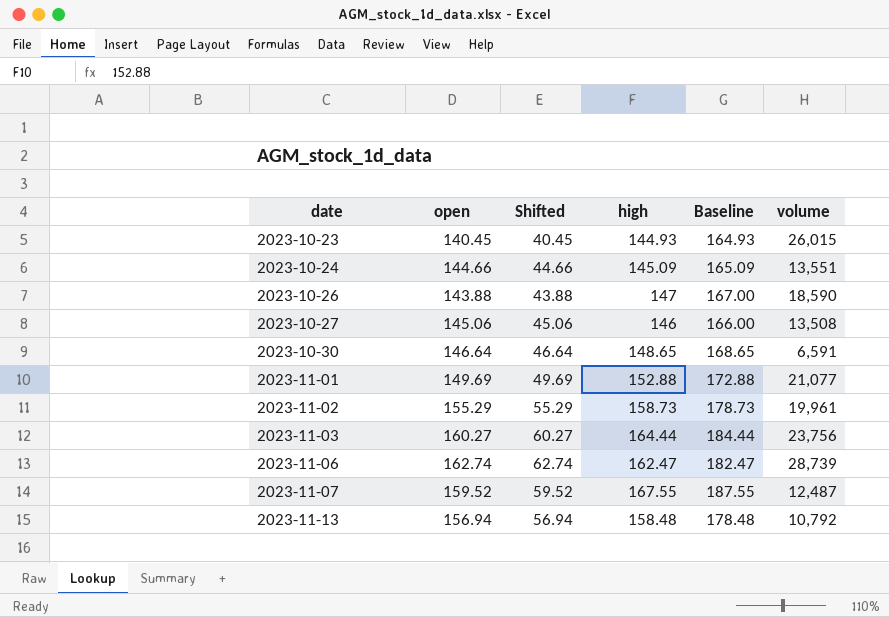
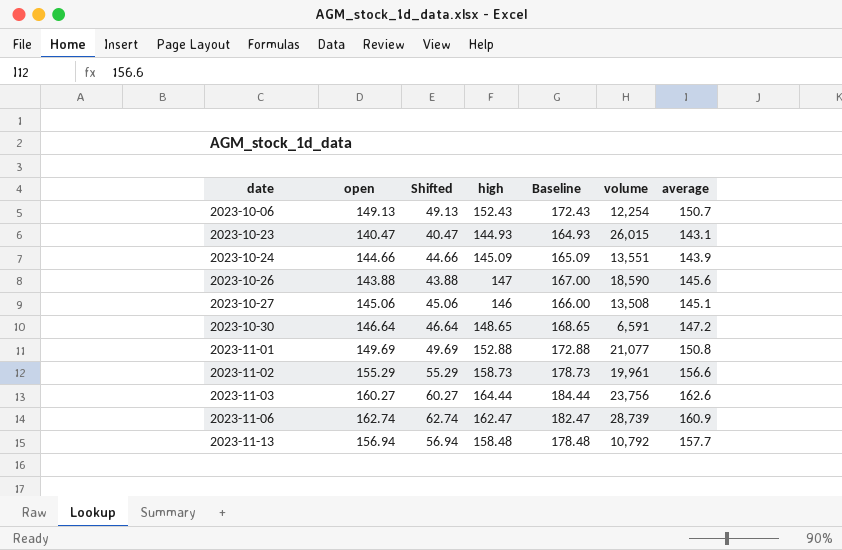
column average | position: none -> 7
row 2023-11-07: 159.52 | 59.52 | 167.55 | 187.55 | 12,487 -> none
row 2023-10-06: none -> 149.13 | 49.13 | 152.43 | 172.43 | 12,254 | 150.7
2023-10-23 | open: 140.45 -> 140.47
2023-10-23 | Shifted: 40.45 -> 40.47

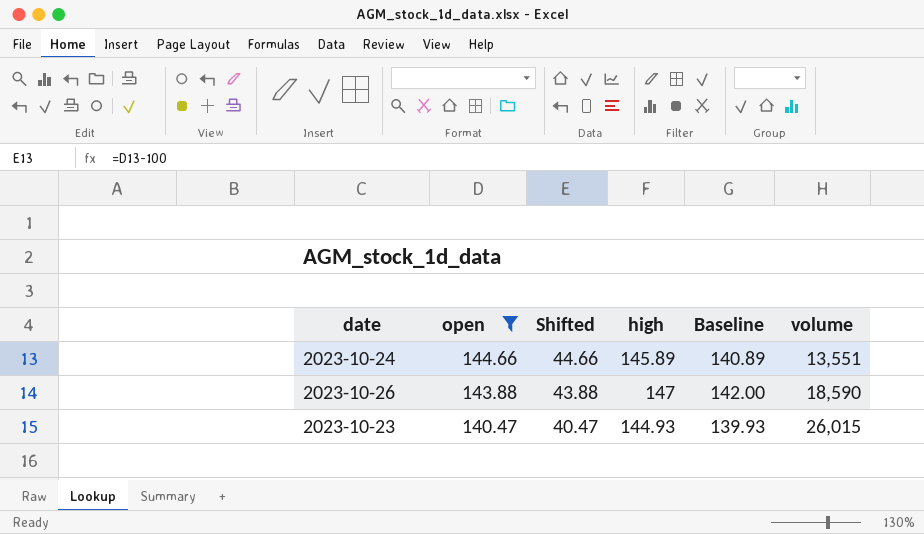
filter: none -> open <= 144.66
row order: date ascending -> open descending
column average | position: 7 -> none
column Baseline | formula: [high] + 20 -> [high] - 5
2023-10-24 | high: 145.09 -> 145.89

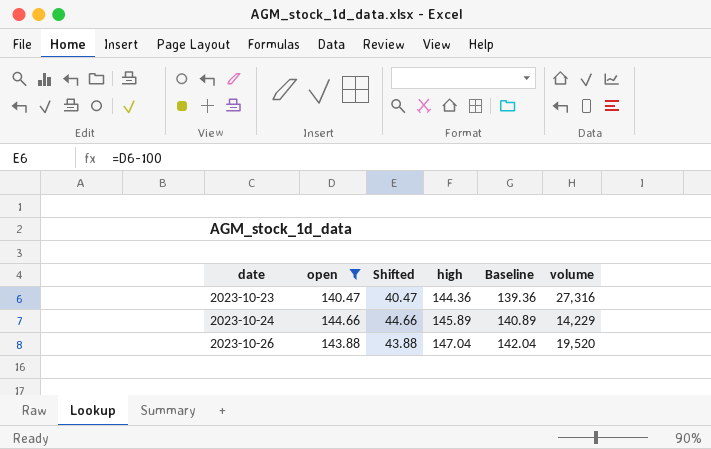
row order: open descending -> date ascending
2023-10-23 | high: 144.93 -> 144.36
2023-10-23 | Baseline: 139.93 -> 139.36
2023-10-23 | volume: 26,015 -> 27,316
2023-10-24 | volume: 13,551 -> 14,229
2023-10-26 | high: 147 -> 147.04
2023-10-26 | Baseline: 142.00 -> 142.04
2023-10-26 | volume: 18,590 -> 19,520

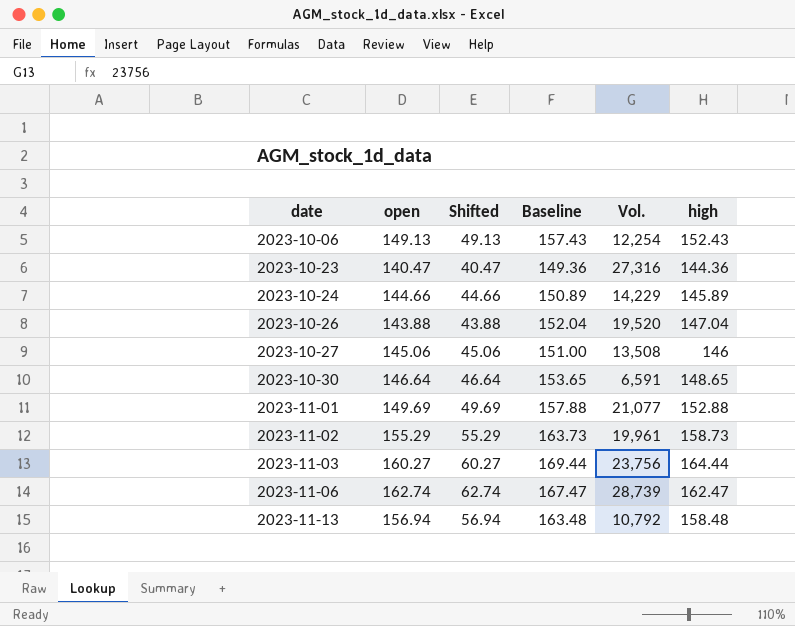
filter: open <= 144.66 -> none
column Baseline | formula: [high] - 5 -> [high] + 5
column name: volume -> Vol.
column high | position: 4 -> 6

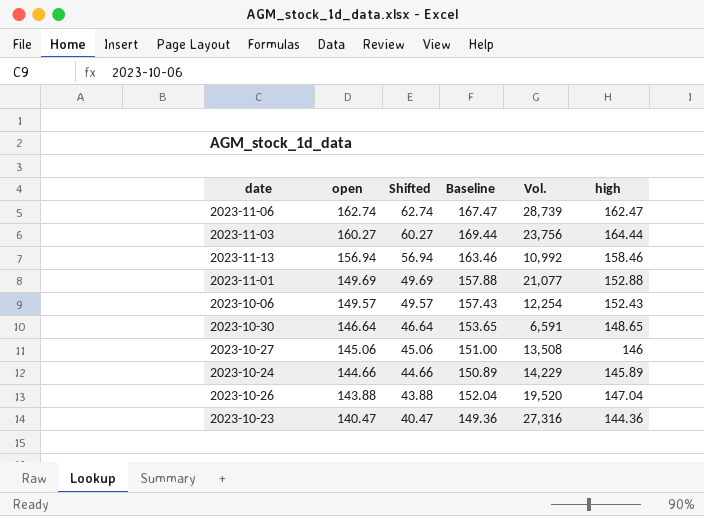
row order: date ascending -> open descending
row 2023-11-02: 155.29 | 55.29 | 163.73 | 19,961 | 158.73 -> none
2023-11-13 | Baseline: 163.48 -> 163.46
2023-11-13 | Vol.: 10,792 -> 10,992
2023-11-13 | high: 158.48 -> 158.46
2023-10-06 | open: 149.13 -> 149.57
2023-10-06 | Shifted: 49.13 -> 49.57

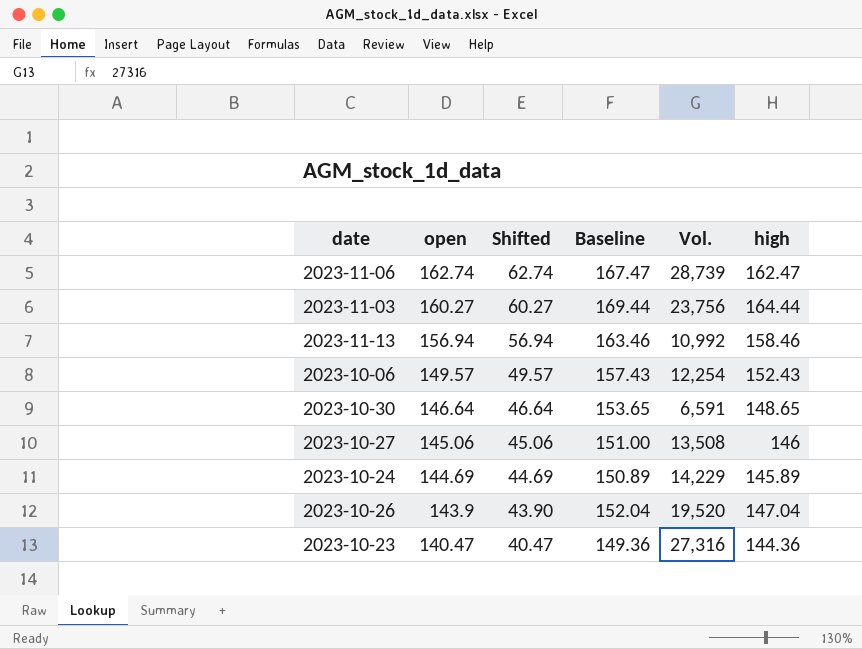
row 2023-11-01: 149.69 | 49.69 | 157.88 | 21,077 | 152.88 -> none
2023-10-24 | open: 144.66 -> 144.69
2023-10-24 | Shifted: 44.66 -> 44.69
2023-10-26 | open: 143.88 -> 143.9
2023-10-26 | Shifted: 43.88 -> 43.90

